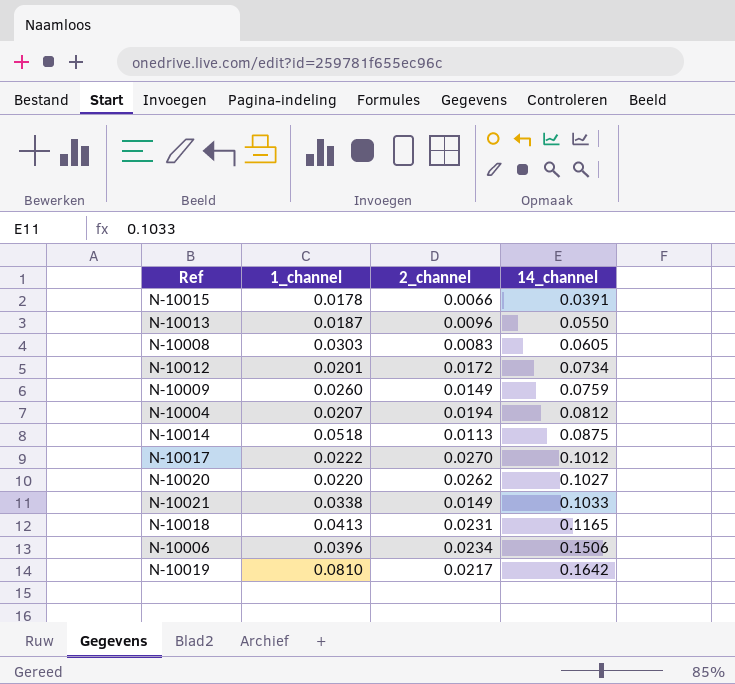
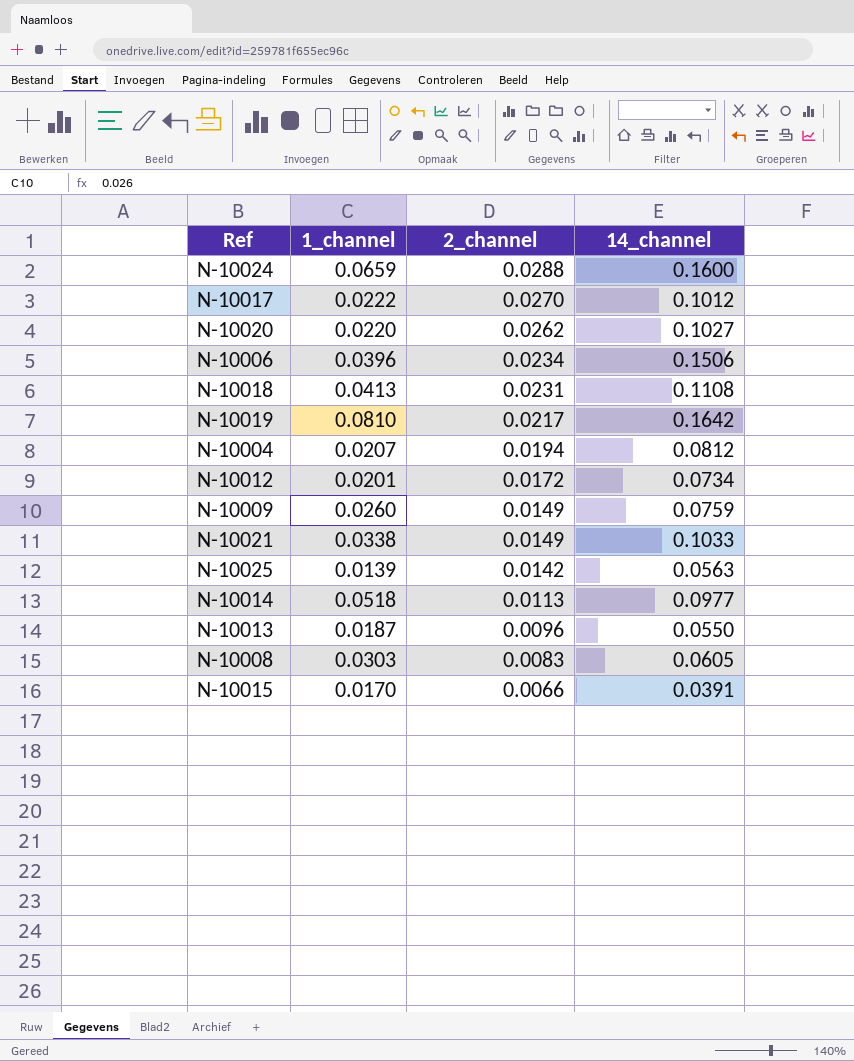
row order: 14_channel ascending -> 2_channel descending
row N-10024: none -> 0.0659 | 0.0288 | 0.1600
N-10018 | 14_channel: 0.1165 -> 0.1108
row N-10025: none -> 0.0139 | 0.0142 | 0.0563
N-10014 | 14_channel: 0.0875 -> 0.0977
N-10015 | 1_channel: 0.0178 -> 0.0170

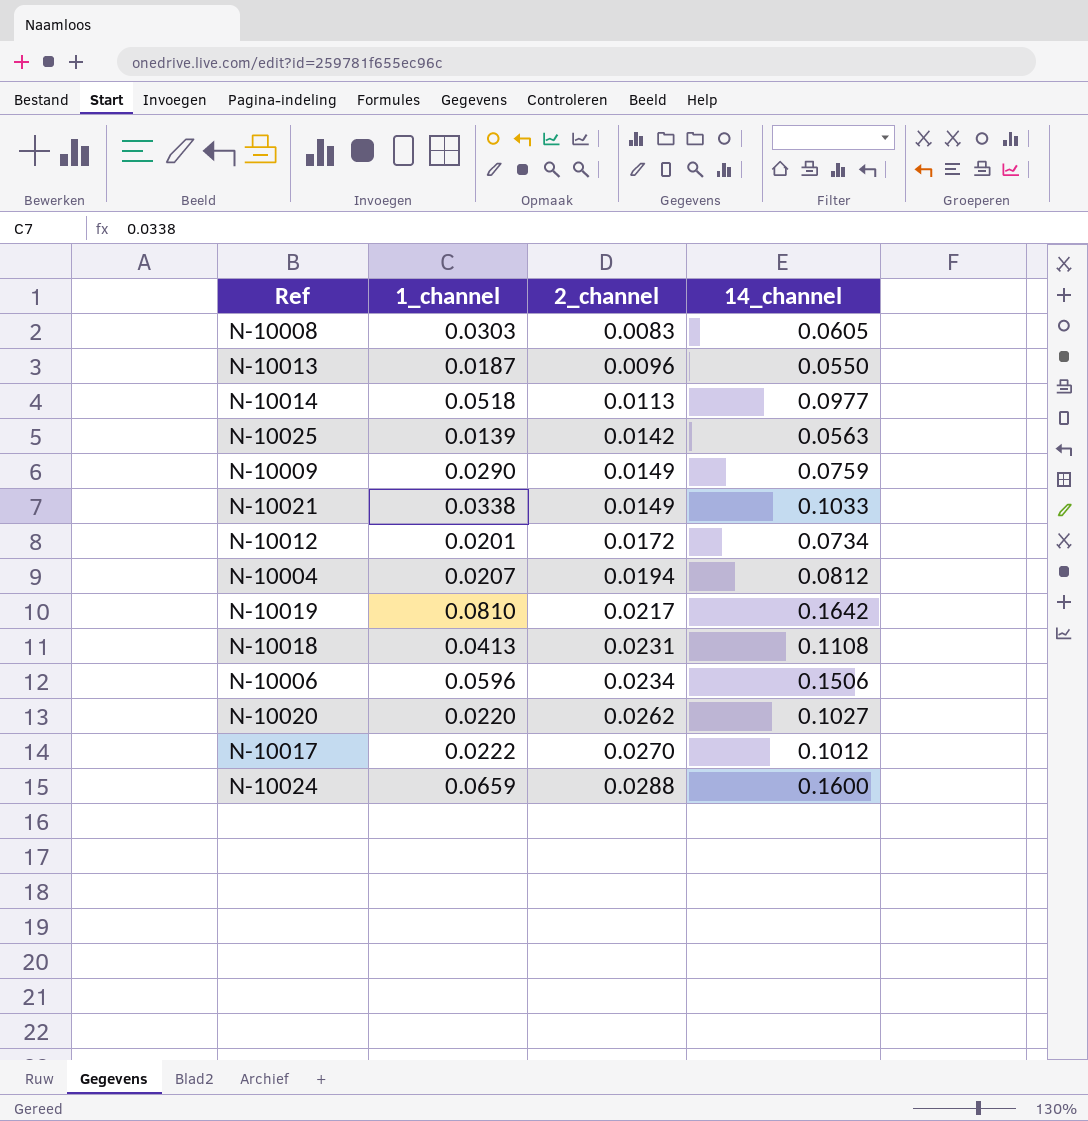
row order: 2_channel descending -> 2_channel ascending
row N-10015: 0.0170 | 0.0066 | 0.0391 -> none
N-10009 | 1_channel: 0.0260 -> 0.0290
N-10006 | 1_channel: 0.0396 -> 0.0596

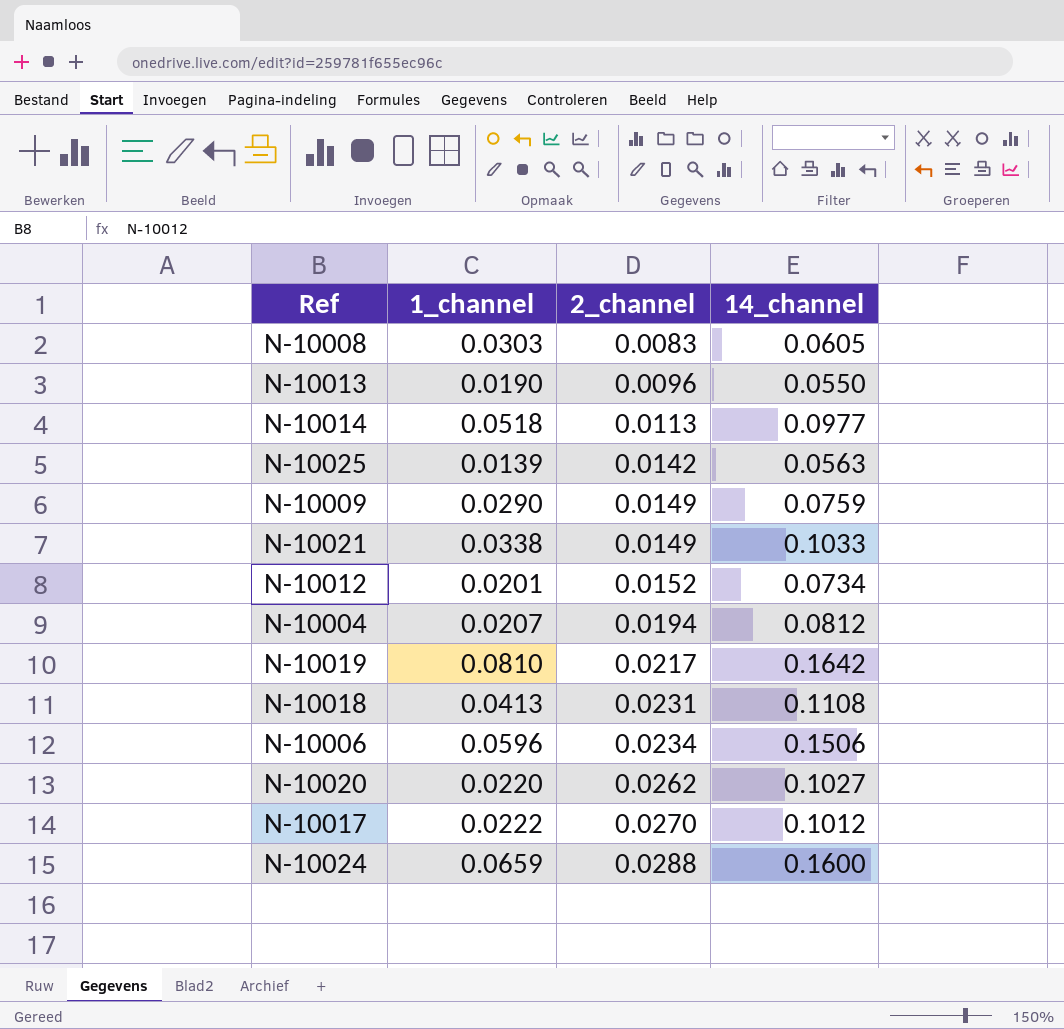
N-10013 | 1_channel: 0.0187 -> 0.0190
N-10012 | 2_channel: 0.0172 -> 0.0152

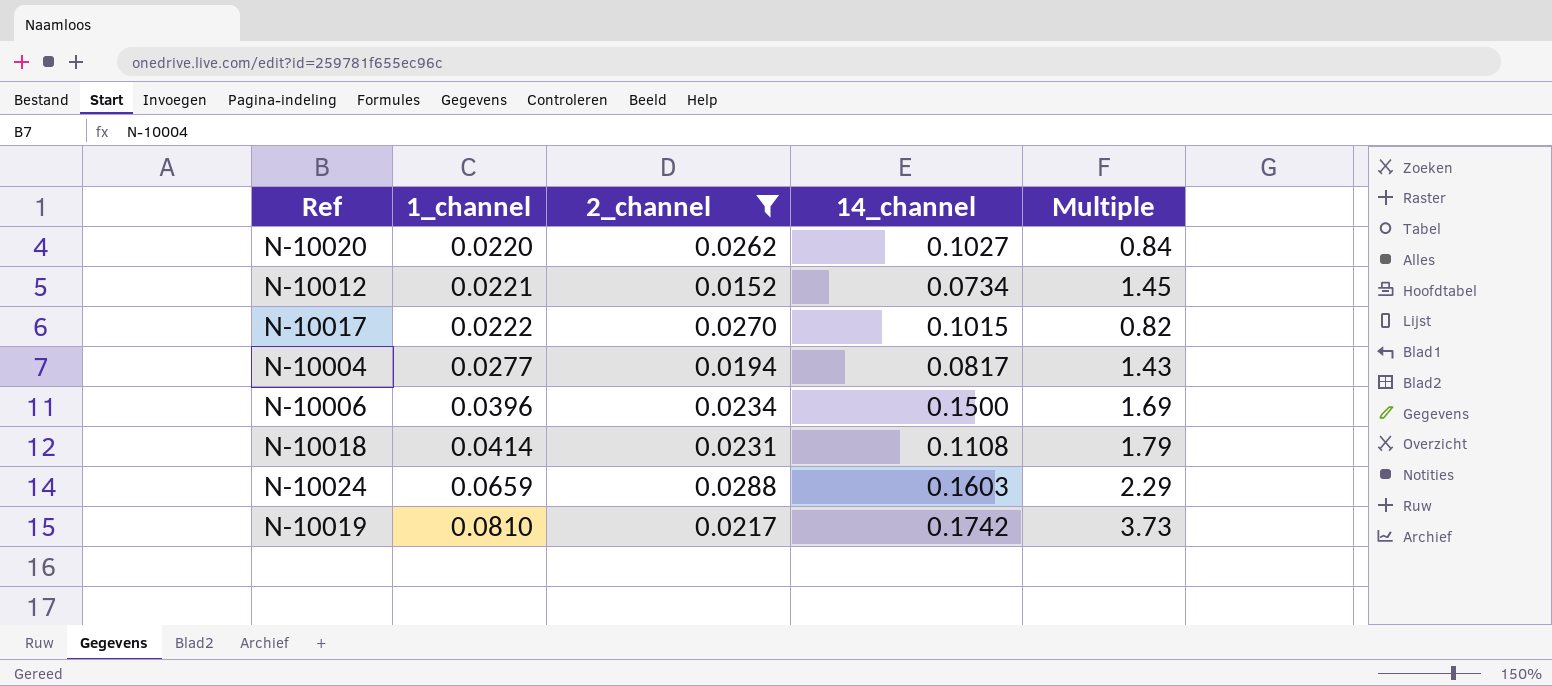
filter: none -> 2_channel >= 0.0152
row order: 2_channel ascending -> 1_channel ascending
column Multiple | formula: none -> [1_channel] / [2_channel]
N-10012 | 1_channel: 0.0201 -> 0.0221
N-10017 | 14_channel: 0.1012 -> 0.1015
N-10004 | 1_channel: 0.0207 -> 0.0277
N-10004 | 14_channel: 0.0812 -> 0.0817
N-10006 | 1_channel: 0.0596 -> 0.0396
N-10006 | 14_channel: 0.1506 -> 0.1500
N-10018 | 1_channel: 0.0413 -> 0.0414
N-10024 | 14_channel: 0.1600 -> 0.1603
N-10019 | 14_channel: 0.1642 -> 0.1742

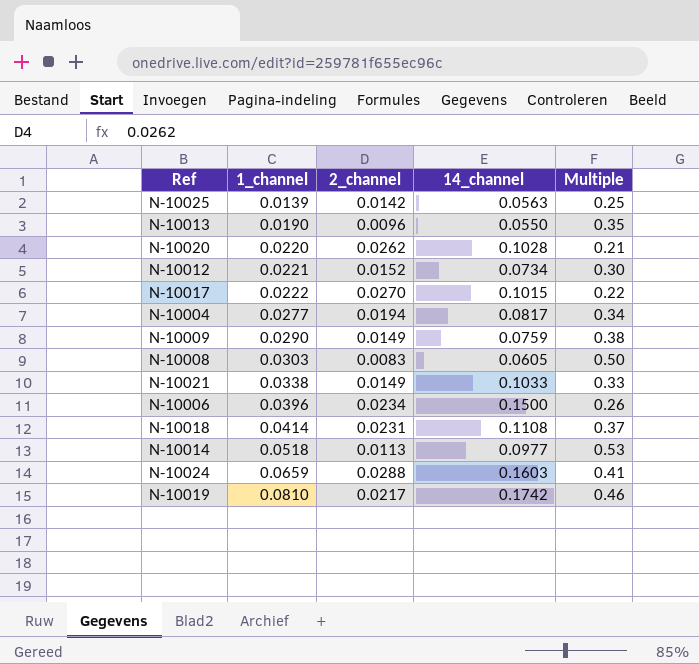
filter: 2_channel >= 0.0152 -> none
column Multiple | formula: [1_channel] / [2_channel] -> [1_channel] / [14_channel]
N-10020 | 14_channel: 0.1027 -> 0.1028

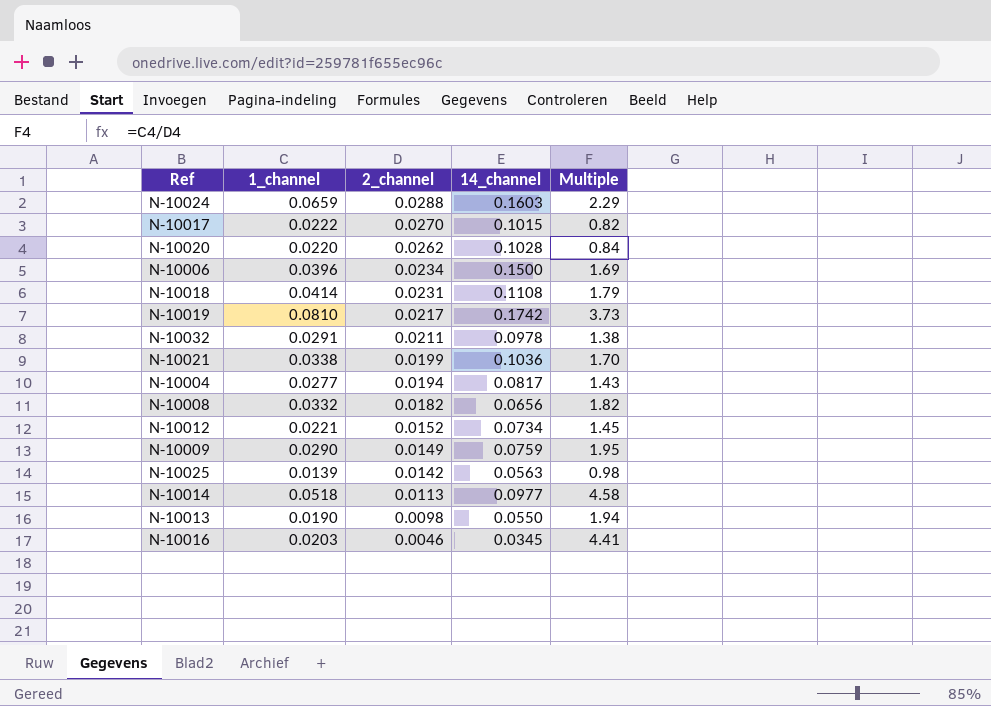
row order: 1_channel ascending -> 2_channel descending
column Multiple | formula: [1_channel] / [14_channel] -> [1_channel] / [2_channel]
row N-10032: none -> 0.0291 | 0.0211 | 0.0978 | 1.38
N-10021 | 2_channel: 0.0149 -> 0.0199
N-10021 | 14_channel: 0.1033 -> 0.1036
N-10008 | 1_channel: 0.0303 -> 0.0332
N-10008 | 2_channel: 0.0083 -> 0.0182
N-10008 | 14_channel: 0.0605 -> 0.0656
N-10013 | 2_channel: 0.0096 -> 0.0098
row N-10016: none -> 0.0203 | 0.0046 | 0.0345 | 4.41

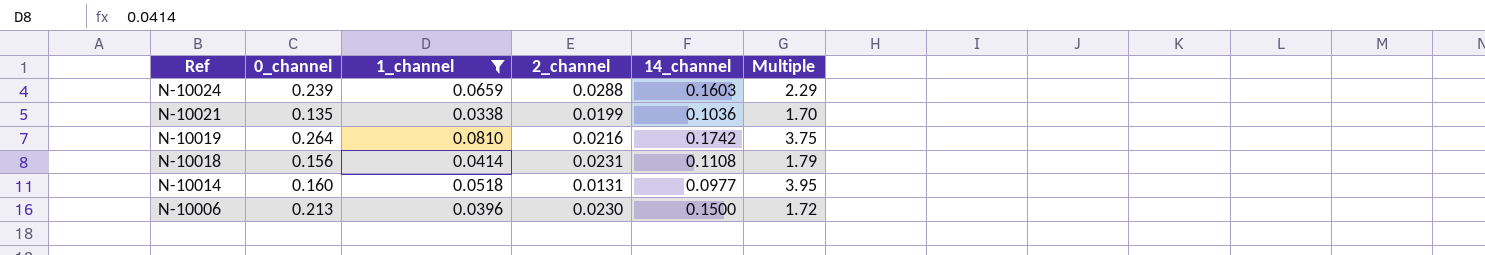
filter: none -> 1_channel >= 0.0338
row order: 2_channel descending -> Ref descending
column 0_channel | position: none -> 2
N-10019 | 2_channel: 0.0217 -> 0.0216
N-10019 | Multiple: 3.73 -> 3.75
N-10014 | 2_channel: 0.0113 -> 0.0131
N-10014 | Multiple: 4.58 -> 3.95
N-10006 | 2_channel: 0.0234 -> 0.0230
N-10006 | Multiple: 1.69 -> 1.72

